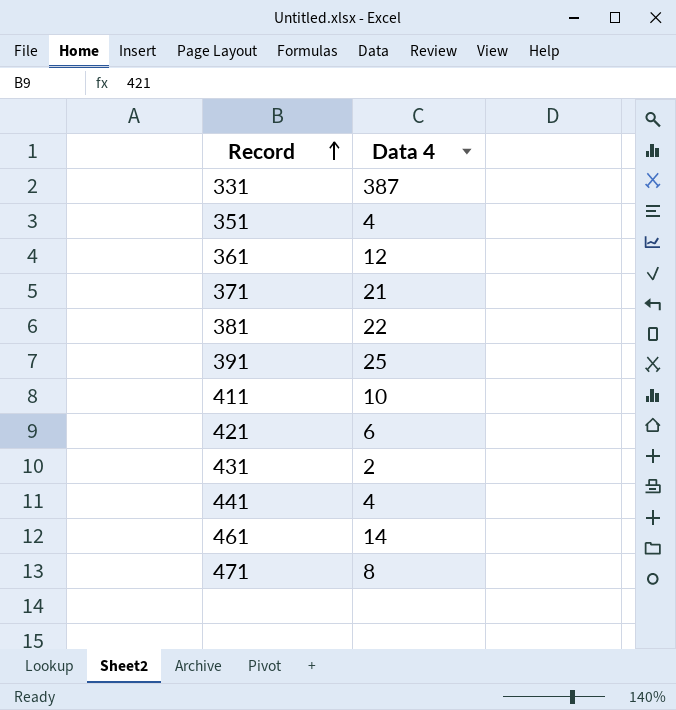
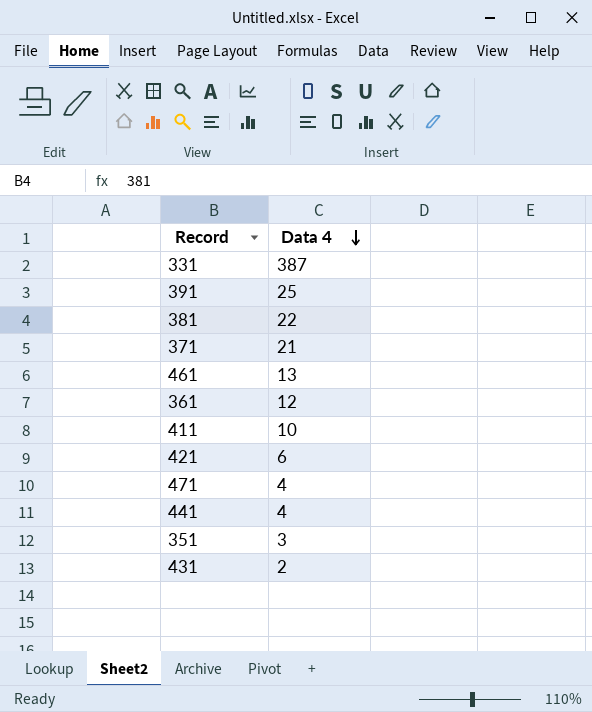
row order: Record ascending -> Data 4 descending
461 | Data 4: 14 -> 13
471 | Data 4: 8 -> 4
351 | Data 4: 4 -> 3

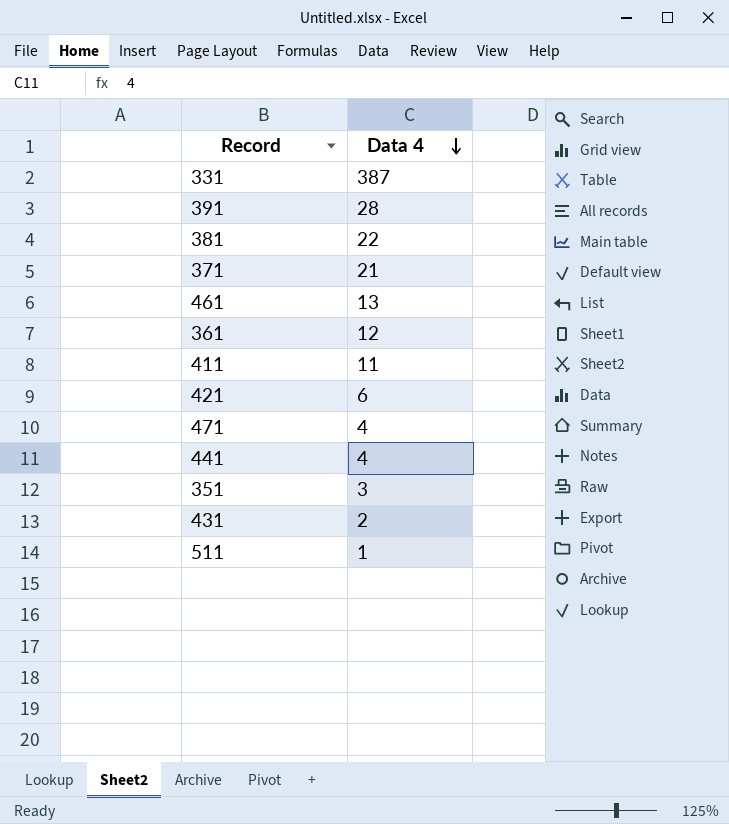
391 | Data 4: 25 -> 28
411 | Data 4: 10 -> 11
row 511: none -> 1

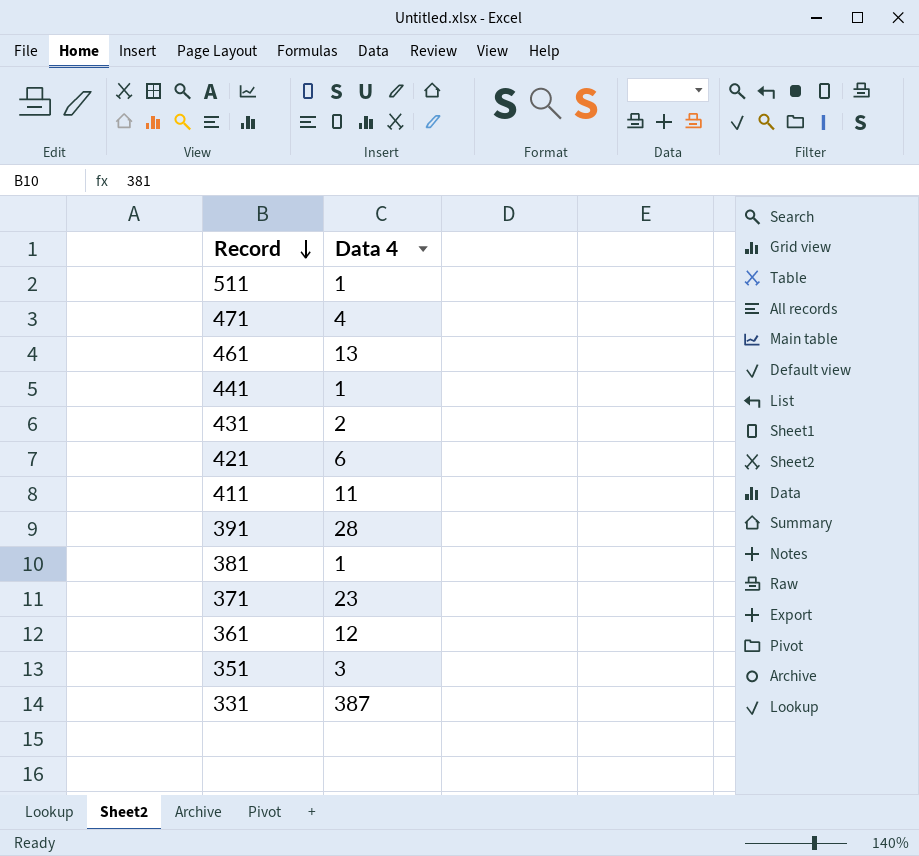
row order: Data 4 descending -> Record descending
441 | Data 4: 4 -> 1
381 | Data 4: 22 -> 1
371 | Data 4: 21 -> 23

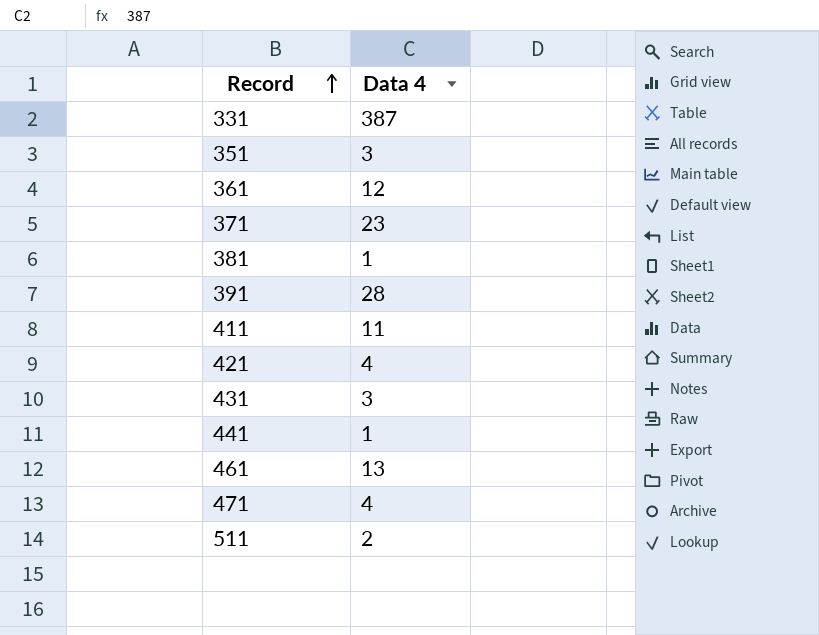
row order: Record descending -> Record ascending
421 | Data 4: 6 -> 4
431 | Data 4: 2 -> 3
511 | Data 4: 1 -> 2

